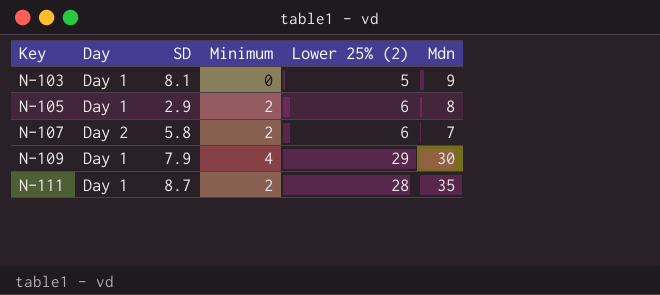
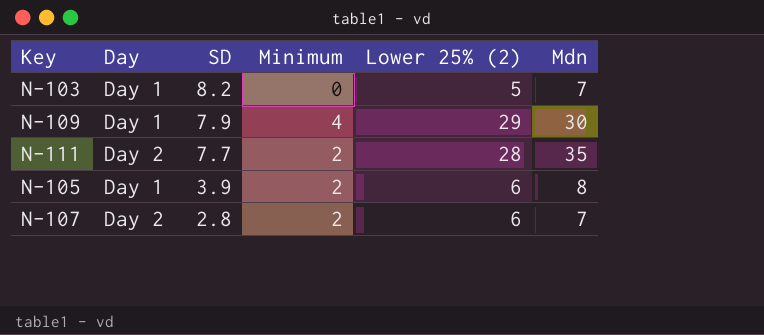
row order: Key ascending -> SD descending
N-103 | SD: 8.1 -> 8.2
N-103 | Mdn: 9 -> 7
N-111 | Day: Day 1 -> Day 2
N-111 | SD: 8.7 -> 7.7
N-105 | SD: 2.9 -> 3.9
N-107 | SD: 5.8 -> 2.8

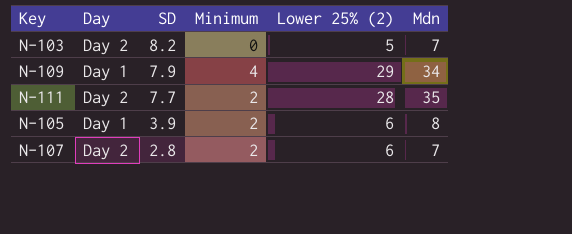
N-103 | Day: Day 1 -> Day 2
N-109 | Mdn: 30 -> 34

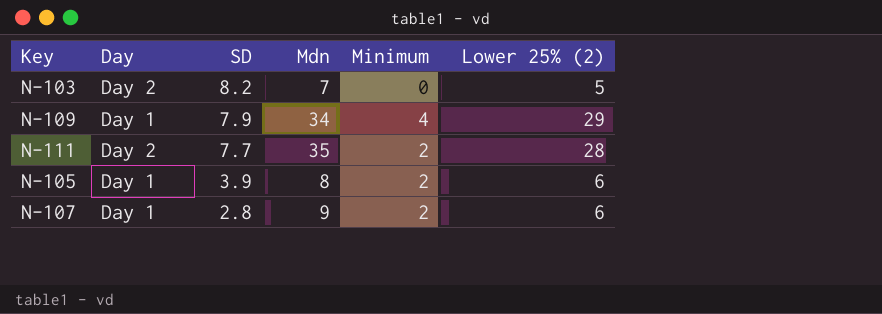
column Mdn | position: 6 -> 4
N-107 | Day: Day 2 -> Day 1
N-107 | Mdn: 7 -> 9

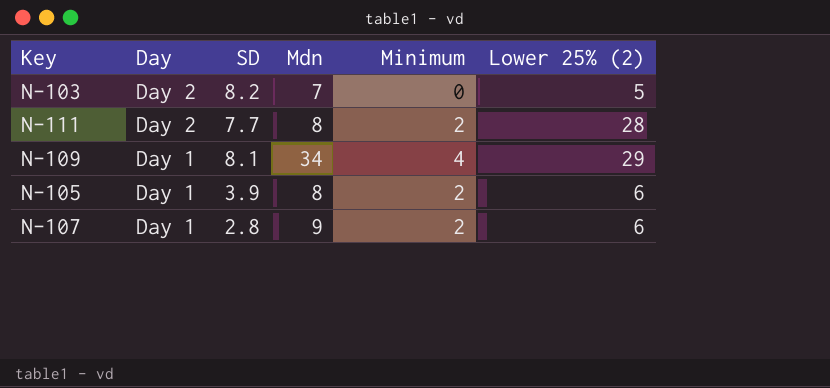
row order: SD descending -> Day descending
N-111 | Mdn: 35 -> 8
N-109 | SD: 7.9 -> 8.1

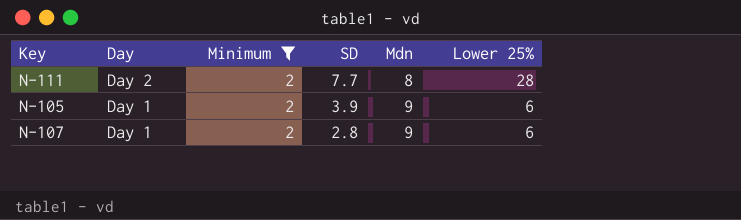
filter: none -> Minimum = 2
column Minimum | position: 5 -> 3
column name: Lower 25% (2) -> Lower 25%
N-105 | Mdn: 8 -> 9

